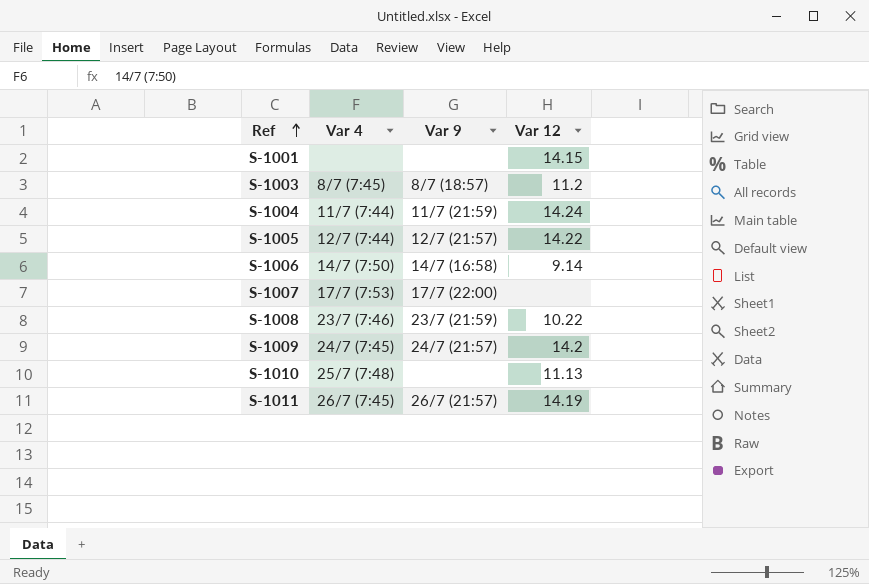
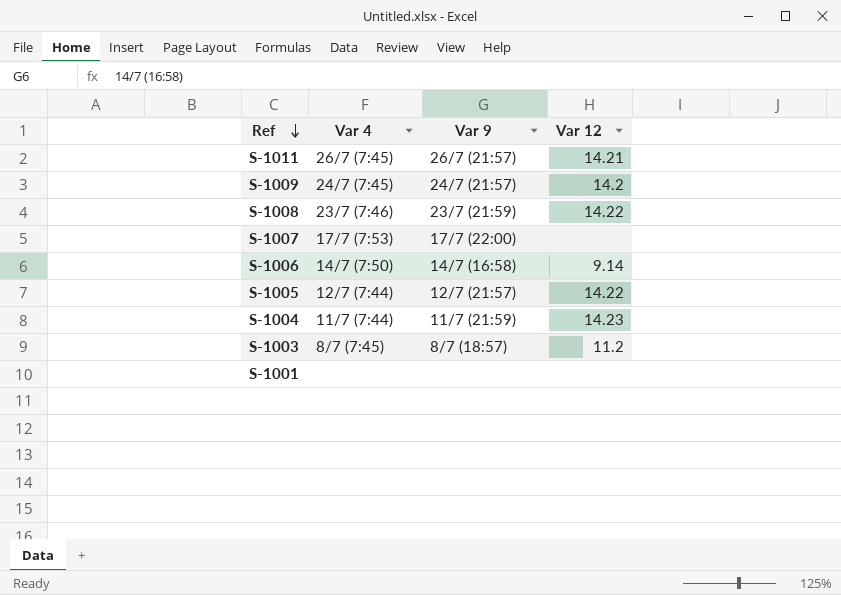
row order: Ref ascending -> Ref descending
row S-1010: 25/7 (7:48) | none | 11.13 -> none
S-1011 | Var 12: 14.19 -> 14.21
S-1008 | Var 12: 10.22 -> 14.22
S-1004 | Var 12: 14.24 -> 14.23
S-1001 | Var 12: 14.15 -> none

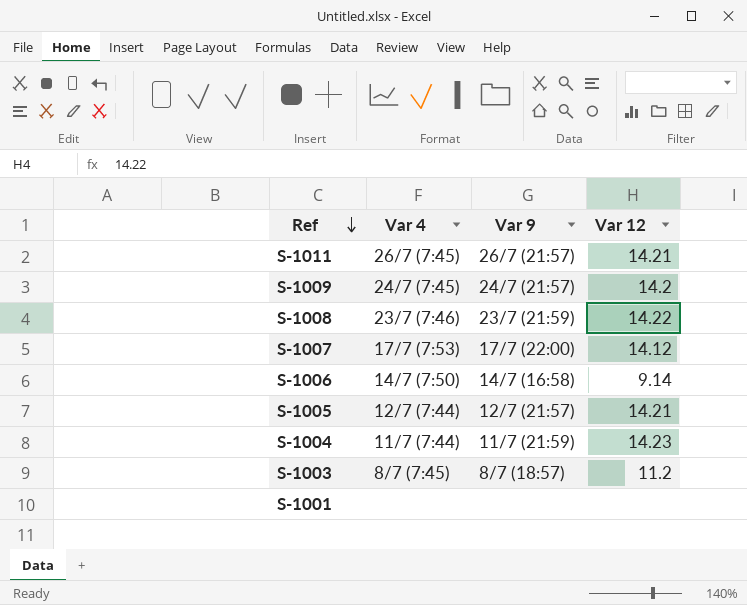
S-1007 | Var 12: none -> 14.12
S-1005 | Var 12: 14.22 -> 14.21

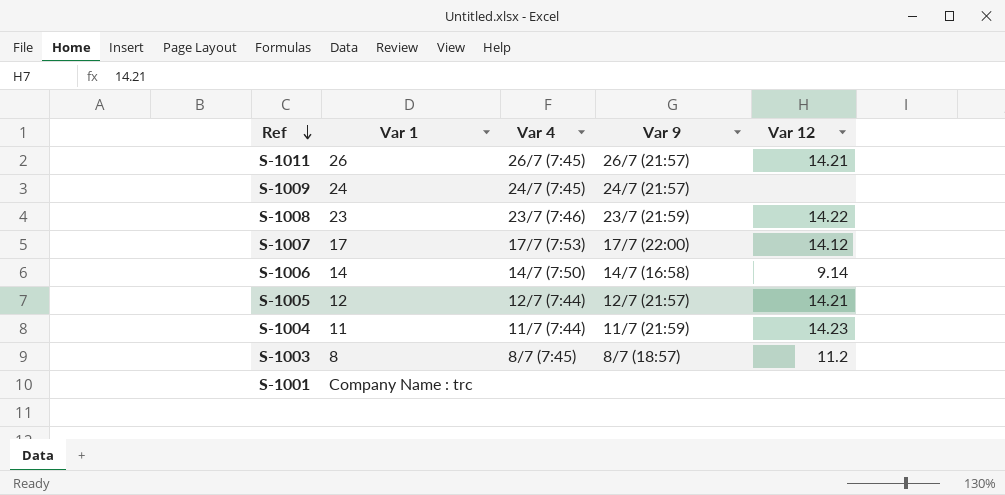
column Var 1 | position: none -> 2
S-1009 | Var 12: 14.2 -> none

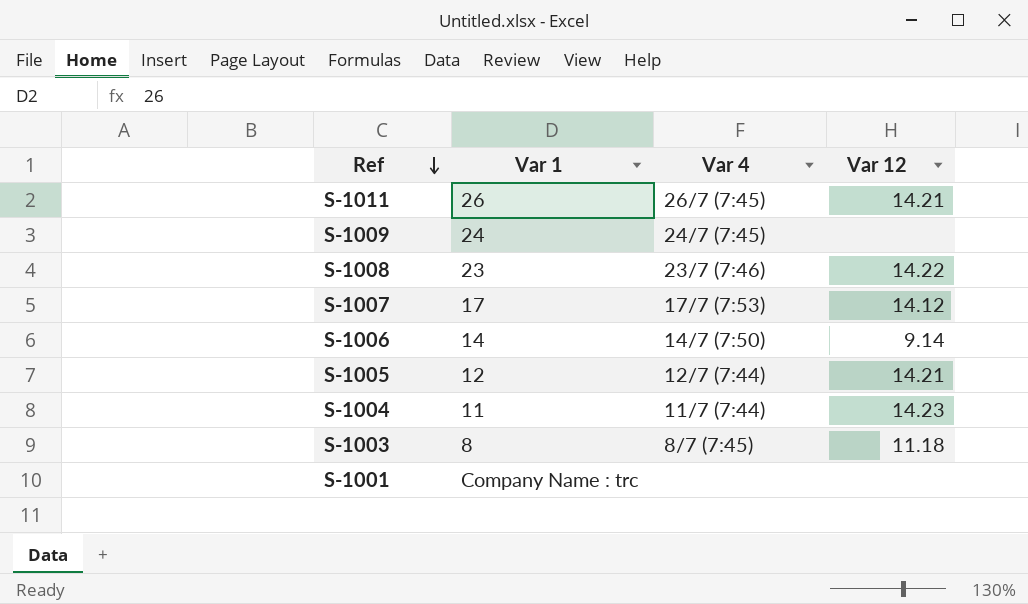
column Var 9 | position: 4 -> none
S-1003 | Var 12: 11.2 -> 11.18

